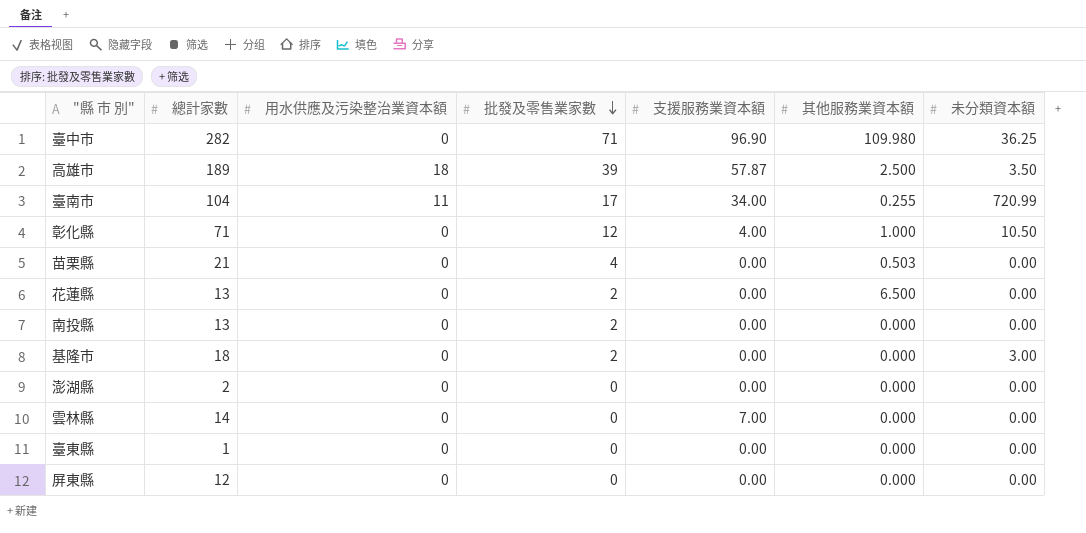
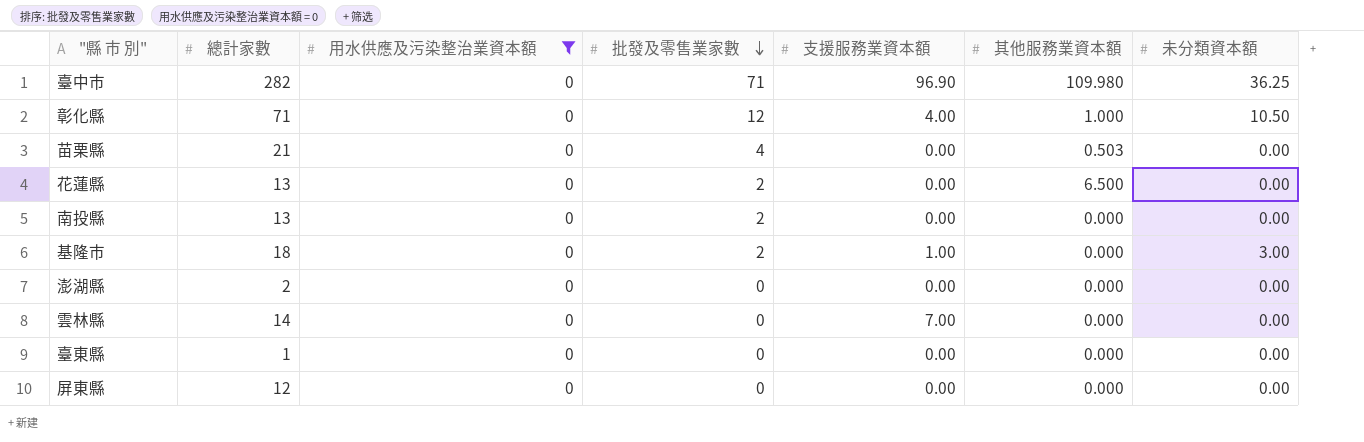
filter: none -> 用水供應及污染整治業資本額 = 0
基隆市 | 支援服務業資本額: 0.00 -> 1.00

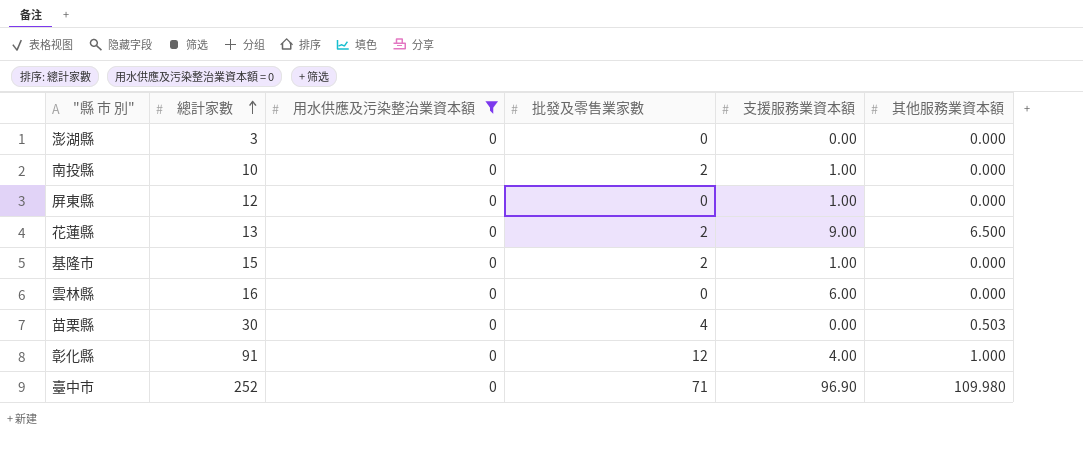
row order: 批發及零售業家數 descending -> 總計家數 ascending
column 未分類資本額 | position: 7 -> none
row 臺東縣: 1 | 0 | 0 | 0.00 | 0.000 | 0.00 -> none
澎湖縣 | 總計家數: 2 -> 3
南投縣 | 總計家數: 13 -> 10
南投縣 | 支援服務業資本額: 0.00 -> 1.00
屏東縣 | 支援服務業資本額: 0.00 -> 1.00
花蓮縣 | 支援服務業資本額: 0.00 -> 9.00
基隆市 | 總計家數: 18 -> 15
雲林縣 | 總計家數: 14 -> 16
雲林縣 | 支援服務業資本額: 7.00 -> 6.00
苗栗縣 | 總計家數: 21 -> 30
彰化縣 | 總計家數: 71 -> 91
臺中市 | 總計家數: 282 -> 252

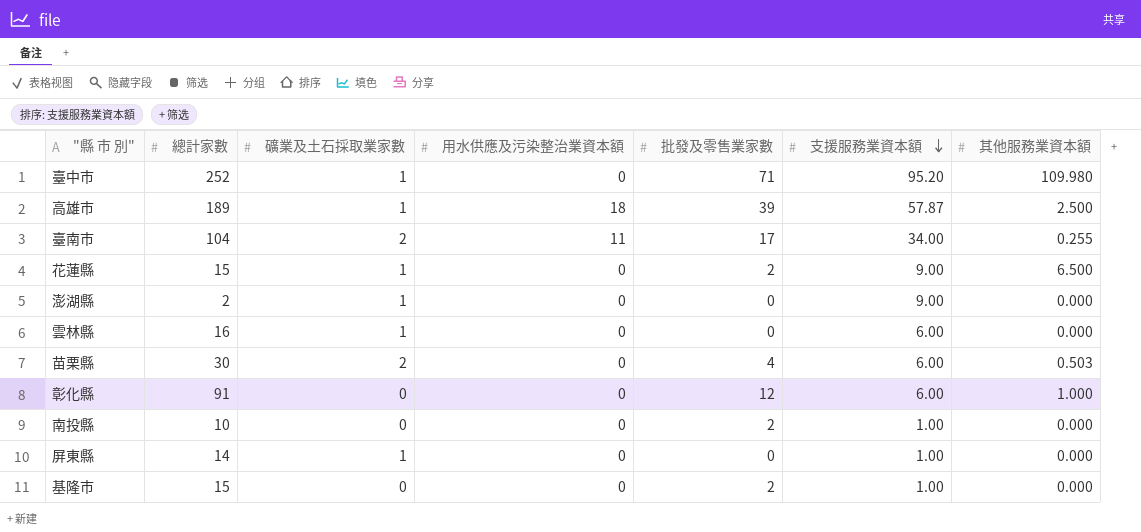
filter: 用水供應及污染整治業資本額 = 0 -> none
row order: 總計家數 ascending -> 支援服務業資本額 descending
column 礦業及土石採取業家數 | position: none -> 3
臺中市 | 支援服務業資本額: 96.90 -> 95.20
花蓮縣 | 總計家數: 13 -> 15
澎湖縣 | 總計家數: 3 -> 2
澎湖縣 | 支援服務業資本額: 0.00 -> 9.00
苗栗縣 | 支援服務業資本額: 0.00 -> 6.00
彰化縣 | 支援服務業資本額: 4.00 -> 6.00
屏東縣 | 總計家數: 12 -> 14

